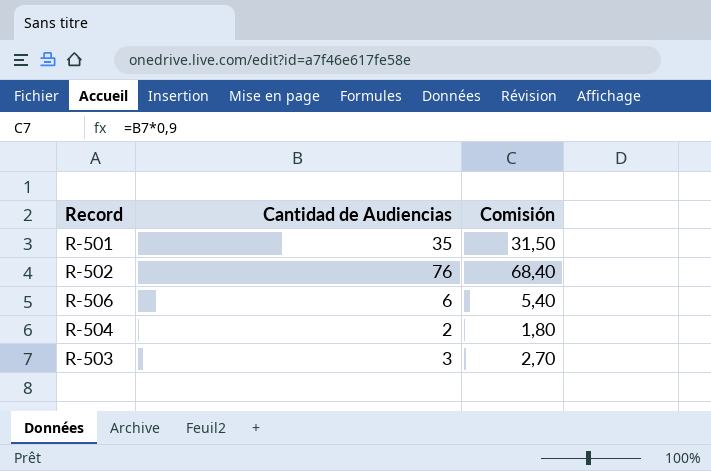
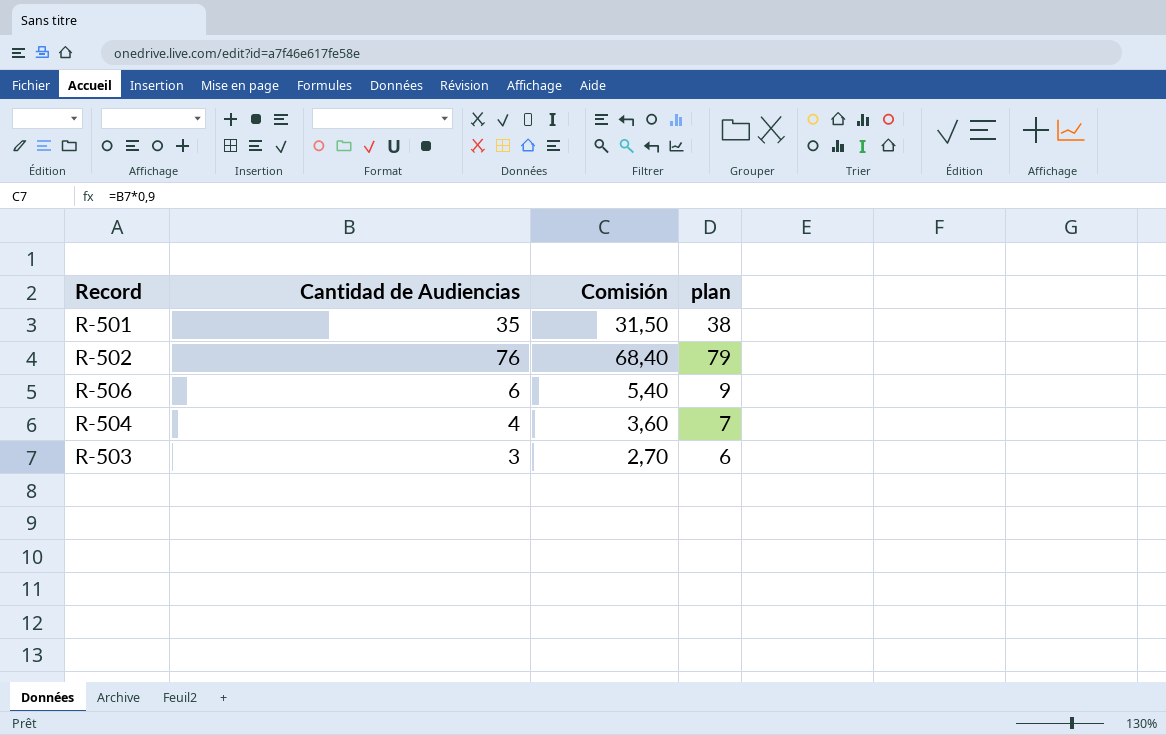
column plan | formula: none -> [Cantidad de Audiencias] + 3
R-504 | Cantidad de Audiencias: 2 -> 4
R-504 | Comisión: 1,80 -> 3,60

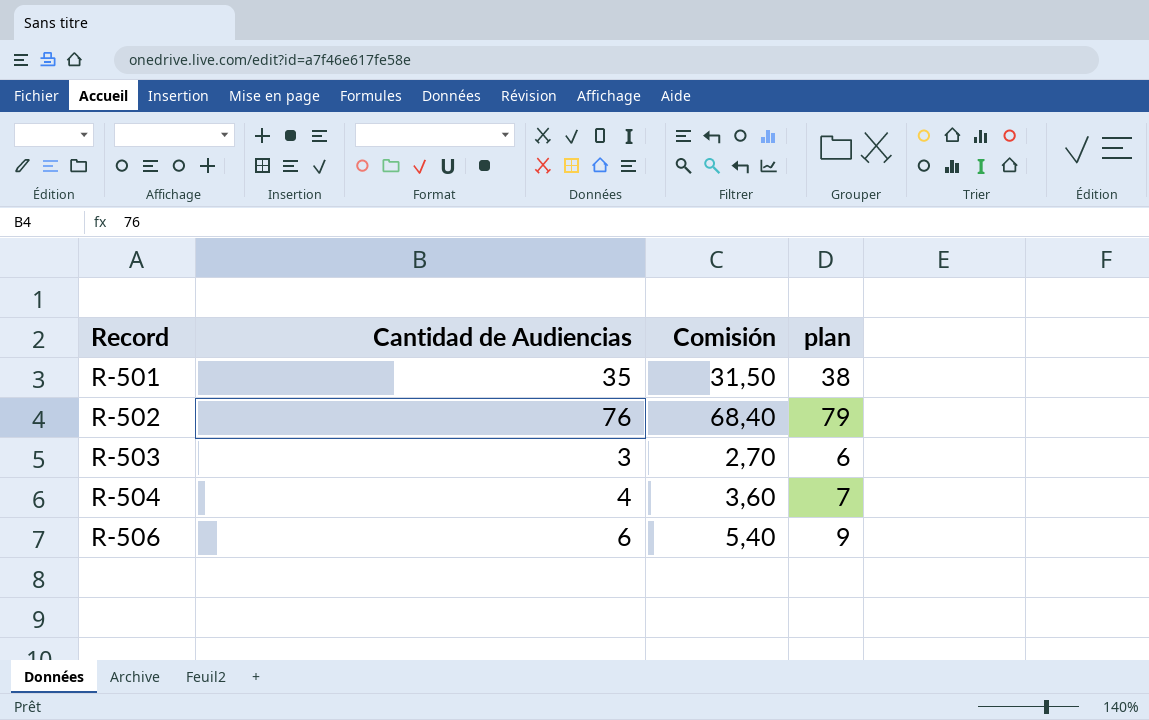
row order: none -> Record ascending

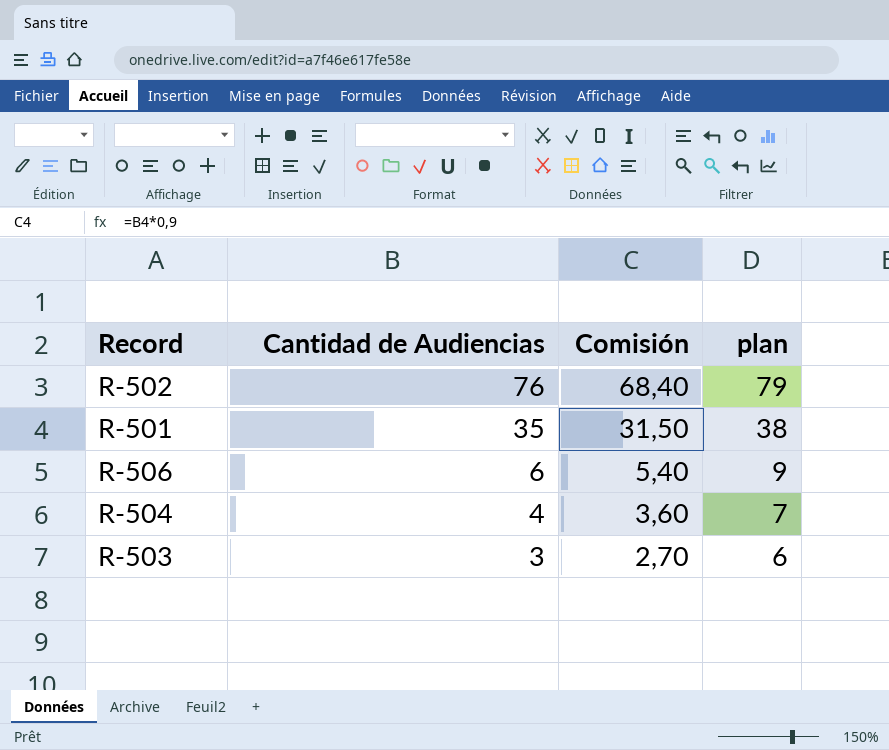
row order: Record ascending -> Cantidad de Audiencias descending

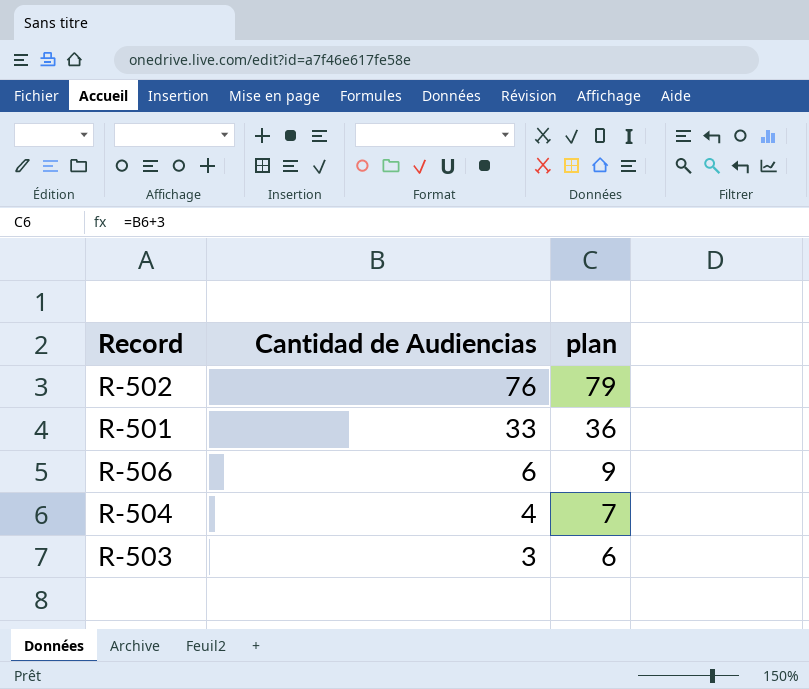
column Comisión | formula: [Cantidad de Audiencias] * 0,9 -> none
R-501 | Cantidad de Audiencias: 35 -> 33
R-501 | plan: 38 -> 36

